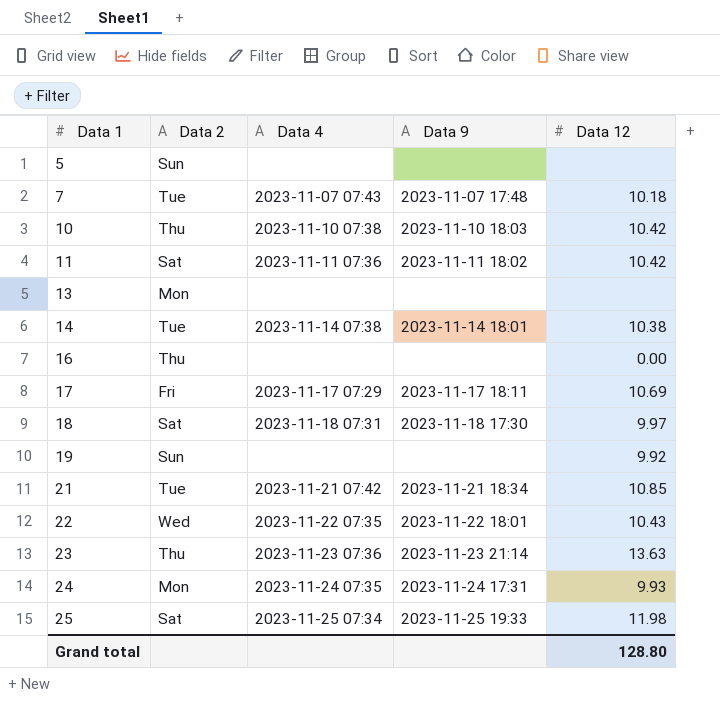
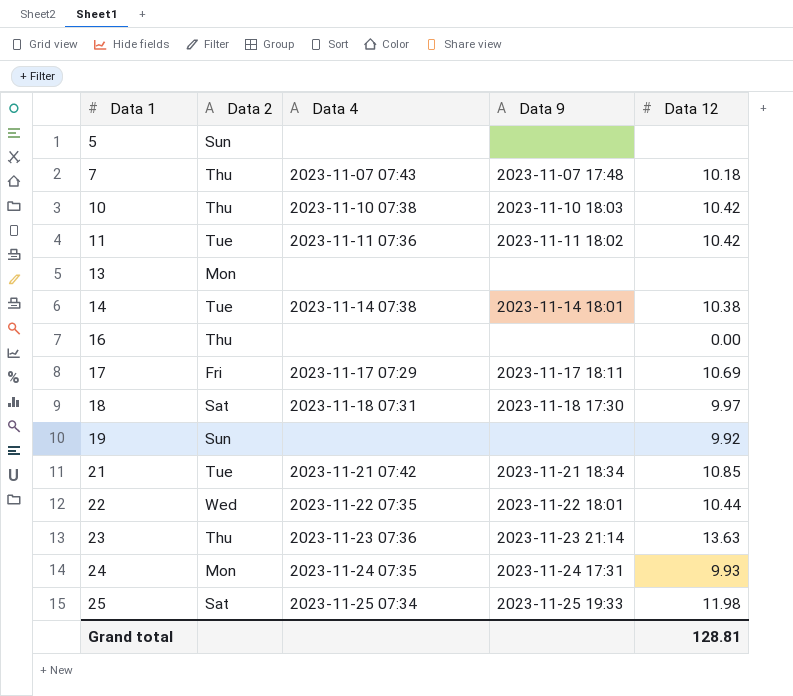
7 | Data 2: Tue -> Thu
11 | Data 2: Sat -> Tue
22 | Data 12: 10.43 -> 10.44
Grand total | Data 12: 128.80 -> 128.81

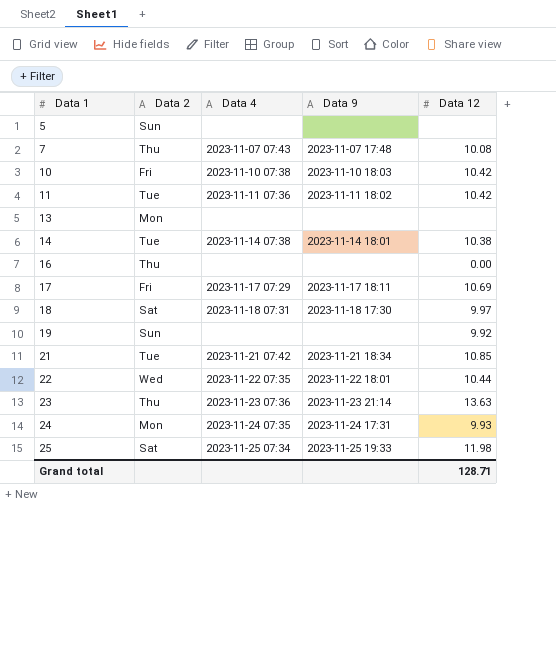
7 | Data 12: 10.18 -> 10.08
10 | Data 2: Thu -> Fri
Grand total | Data 12: 128.81 -> 128.71

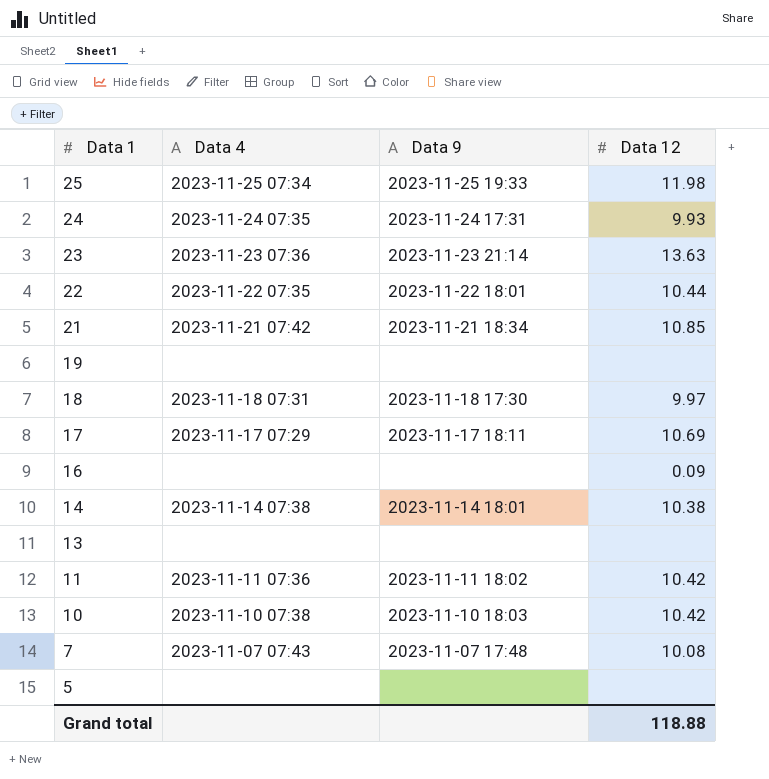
row order: Data 1 ascending -> Data 1 descending
column Data 2 | position: 2 -> none
19 | Data 12: 9.92 -> none
16 | Data 12: 0.00 -> 0.09
Grand total | Data 12: 128.71 -> 118.88

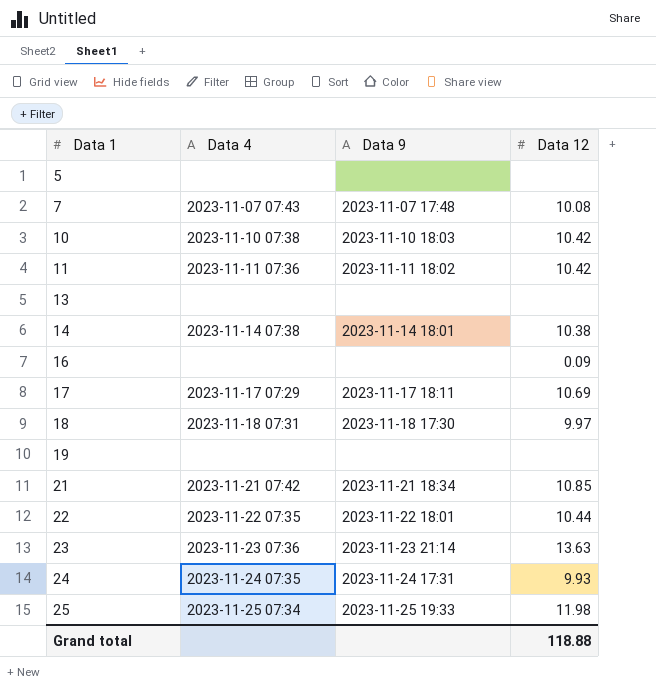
row order: Data 1 descending -> Data 1 ascending

